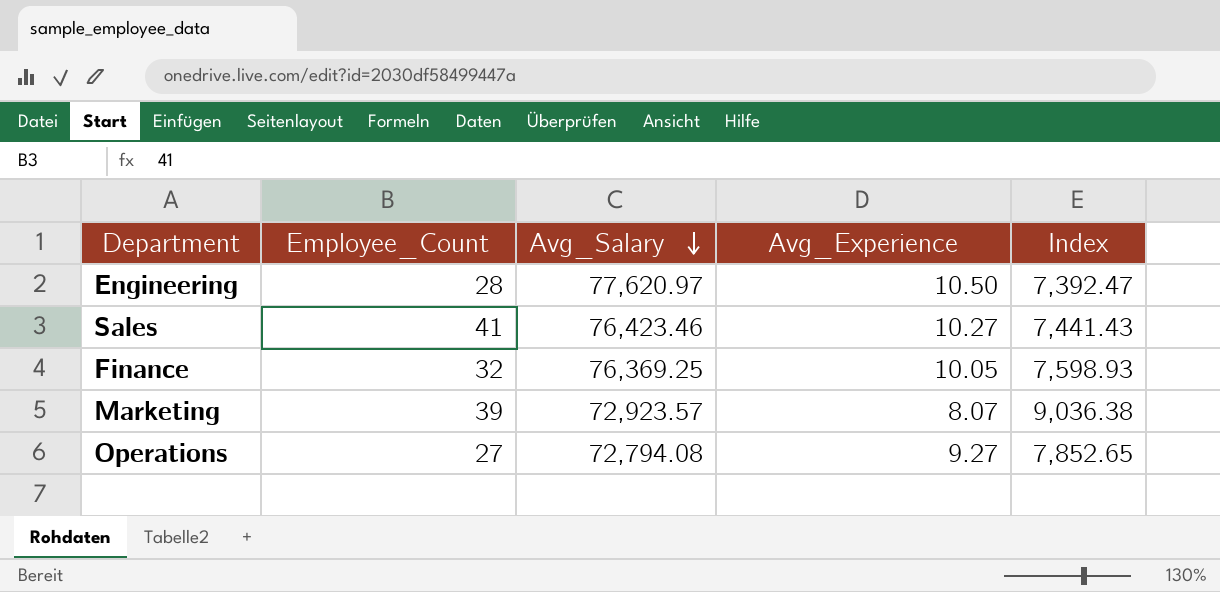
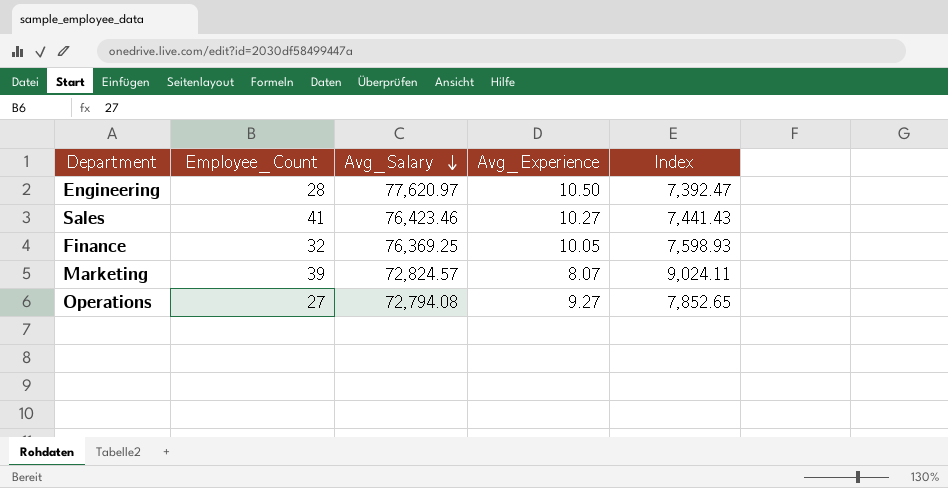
Marketing | Avg_Salary: 72,923.57 -> 72,824.57
Marketing | Index: 9,036.38 -> 9,024.11

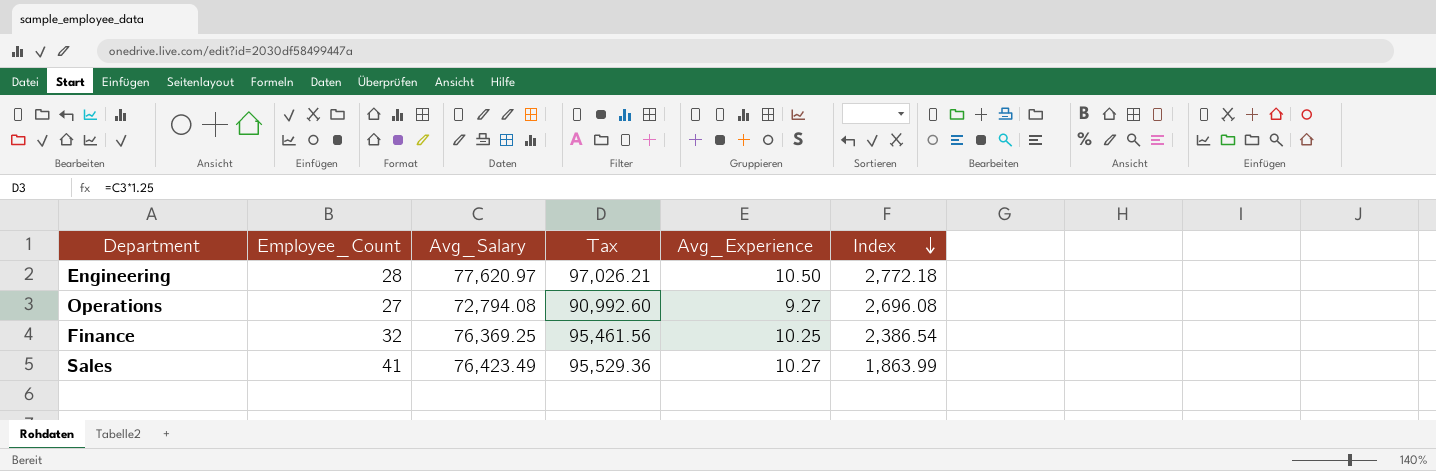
row order: Avg_Salary descending -> Index descending
column Tax | formula: none -> [Avg_Salary] * 1.25
column Index | formula: [Avg_Salary] / [Avg_Experience] -> [Avg_Salary] / [Employee_Count]
row Marketing: 39 | 72,824.57 | 8.07 | 9,024.11 -> none
Finance | Avg_Experience: 10.05 -> 10.25
Sales | Avg_Salary: 76,423.46 -> 76,423.49

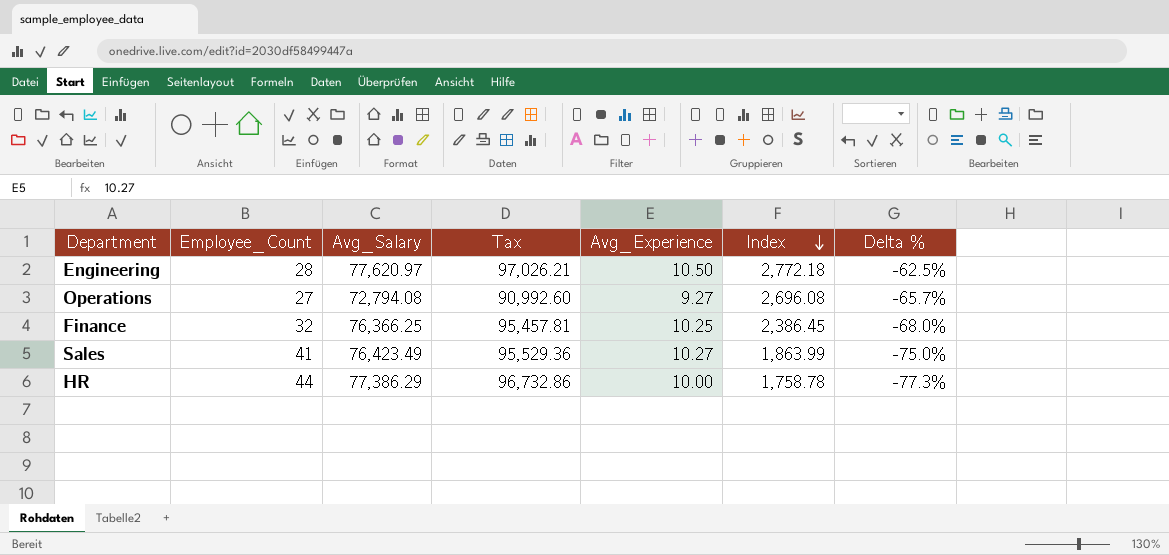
column Delta % | formula: none -> ([Avg_Experience] - [Employee_Count]) / [Employee_Count]
Finance | Avg_Salary: 76,369.25 -> 76,366.25
Finance | Tax: 95,461.56 -> 95,457.81
Finance | Index: 2,386.54 -> 2,386.45
row HR: none -> 44 | 77,386.29 | 96,732.86 | 10.00 | 1,758.78 | -77.3%

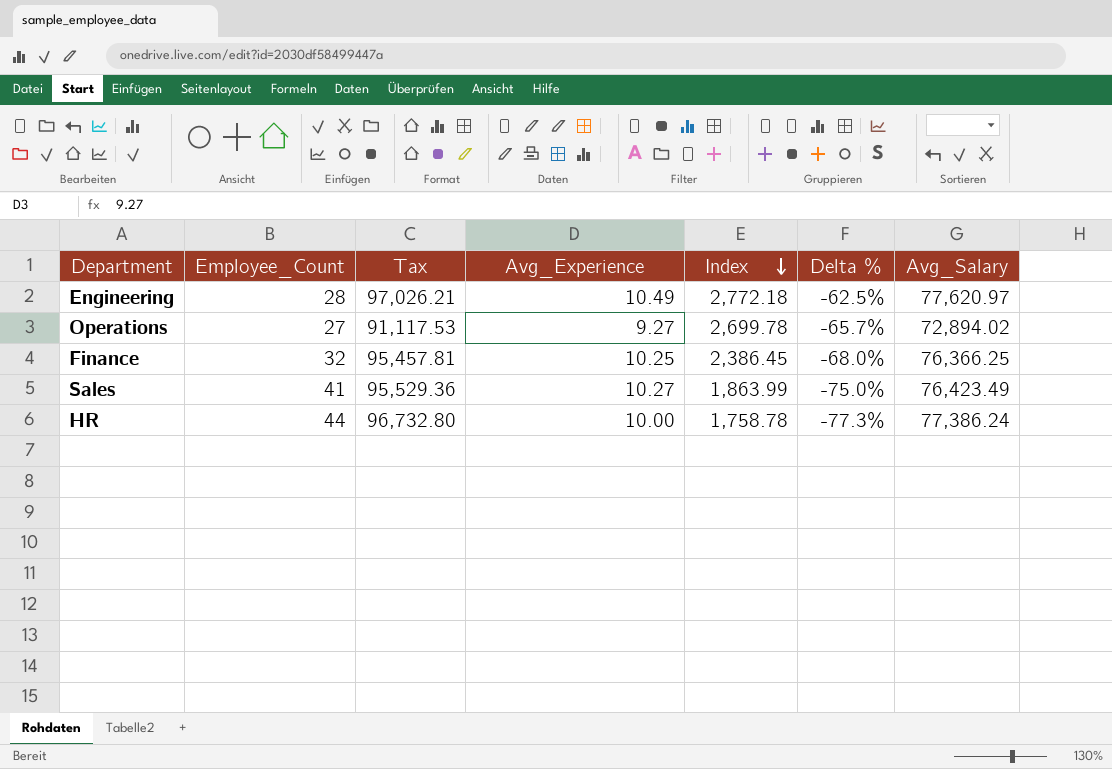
column Avg_Salary | position: 3 -> 7
Engineering | Avg_Experience: 10.50 -> 10.49
Operations | Tax: 90,992.60 -> 91,117.53
Operations | Index: 2,696.08 -> 2,699.78
Operations | Avg_Salary: 72,794.08 -> 72,894.02
HR | Tax: 96,732.86 -> 96,732.80
HR | Avg_Salary: 77,386.29 -> 77,386.24

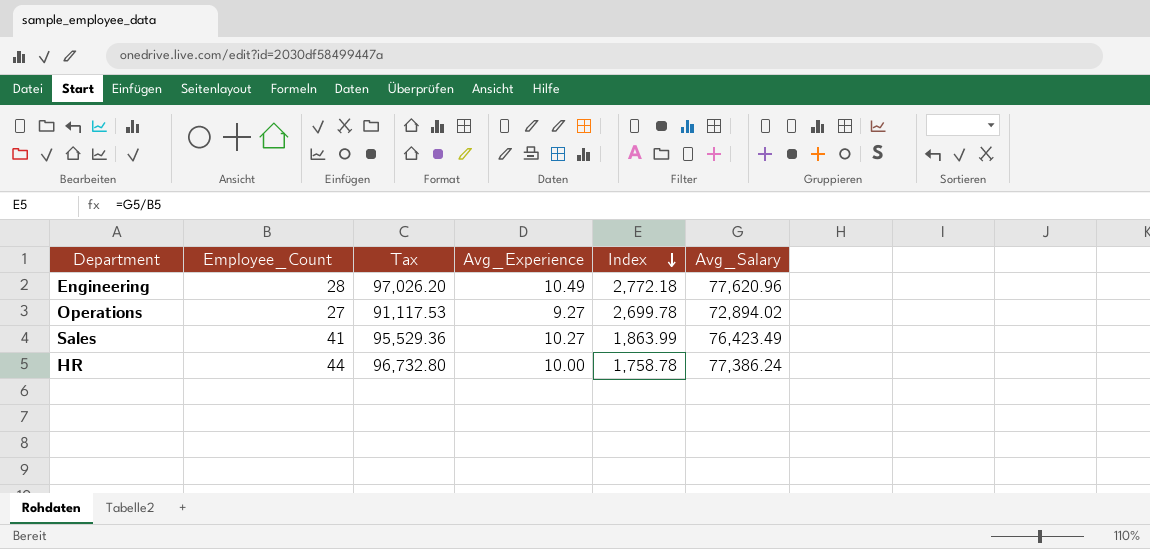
column Delta % | formula: ([Avg_Experience] - [Employee_Count]) / [Employee_Count] -> none
row Finance: 32 | 95,457.81 | 10.25 | 2,386.45 | -68.0% | 76,366.25 -> none
Engineering | Tax: 97,026.21 -> 97,026.20
Engineering | Avg_Salary: 77,620.97 -> 77,620.96

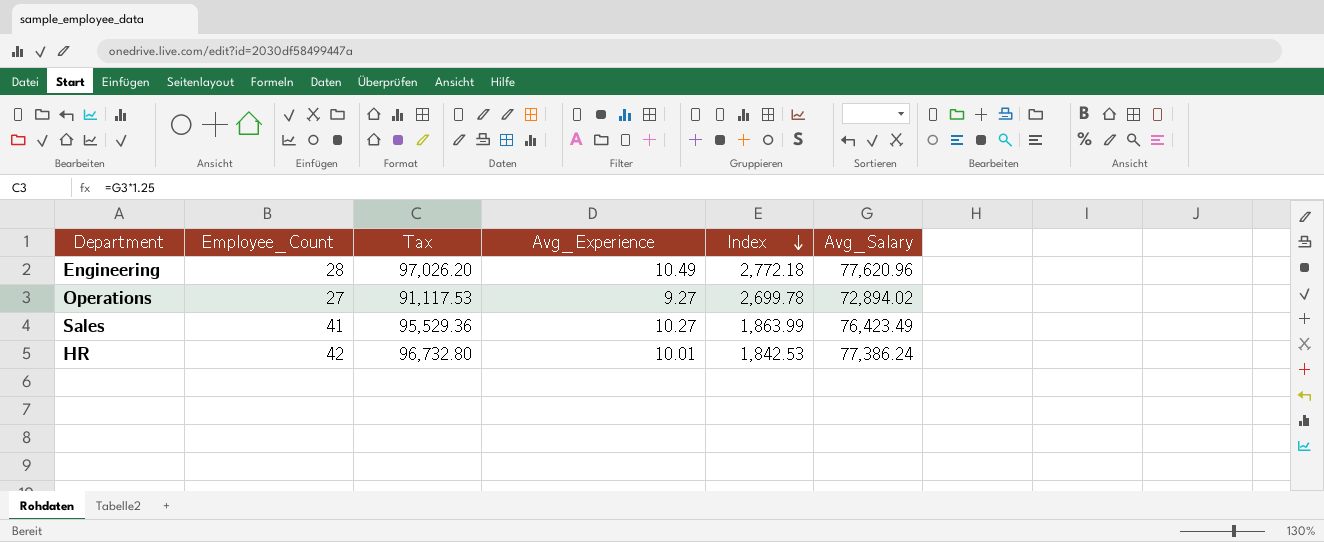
HR | Employee_Count: 44 -> 42
HR | Avg_Experience: 10.00 -> 10.01
HR | Index: 1,758.78 -> 1,842.53

